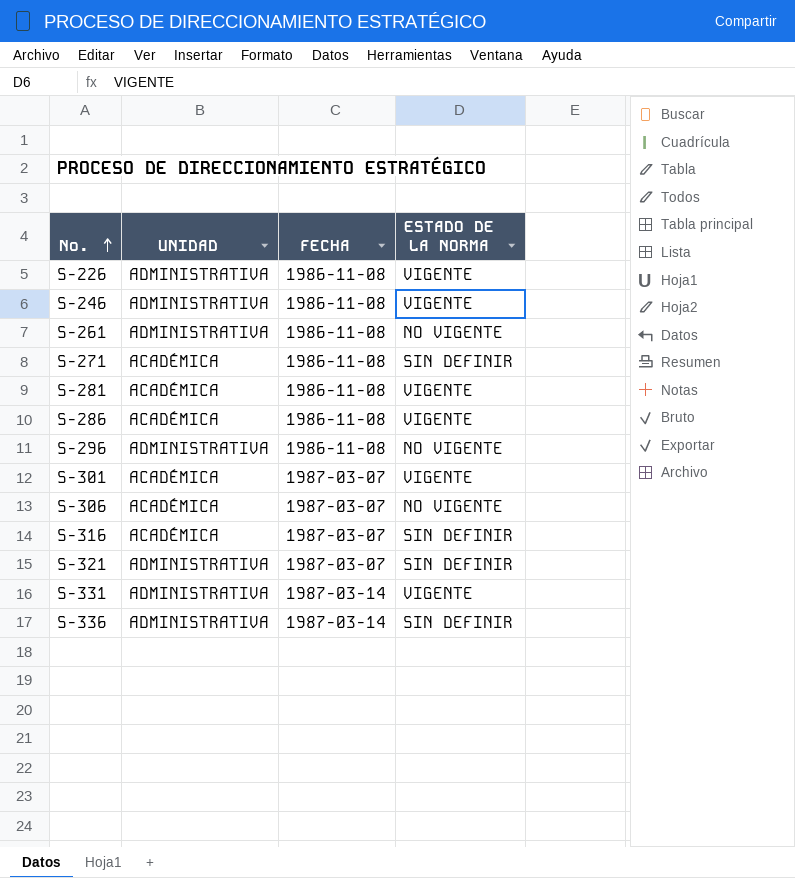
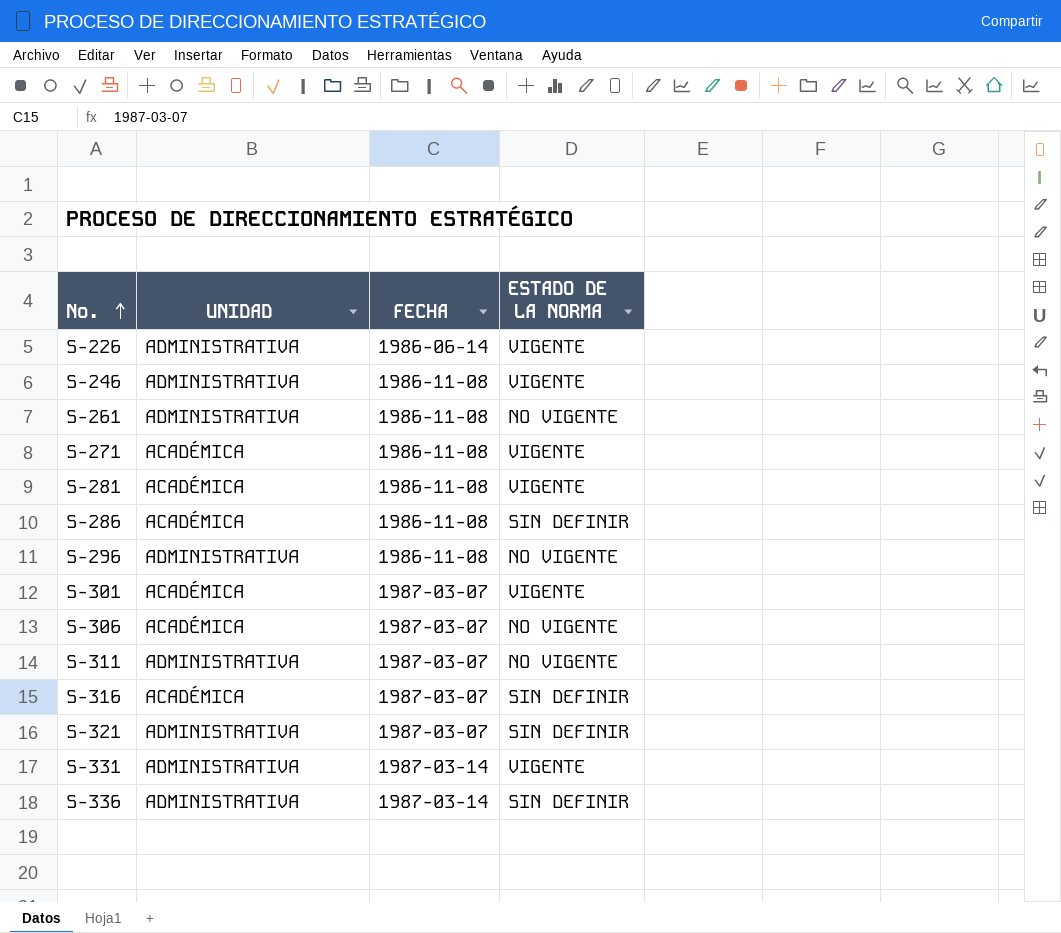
S-226 | FECHA: 1986-11-08 -> 1986-06-14
S-271 | ESTADO DE LA NORMA: SIN DEFINIR -> VIGENTE
S-286 | ESTADO DE LA NORMA: VIGENTE -> SIN DEFINIR
row S-311: none -> ADMINISTRATIVA | 1987-03-07 | NO VIGENTE

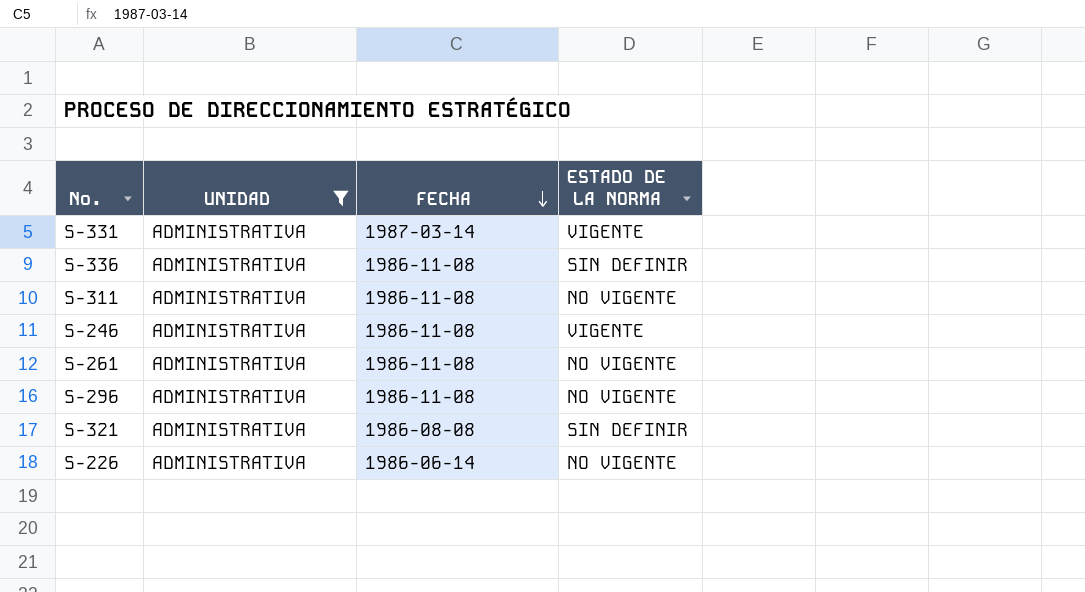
filter: none -> UNIDAD = ADMINISTRATIVA
row order: No. ascending -> FECHA descending
S-336 | FECHA: 1987-03-14 -> 1986-11-08
S-311 | FECHA: 1987-03-07 -> 1986-11-08
S-321 | FECHA: 1987-03-07 -> 1986-08-08
S-226 | ESTADO DE LA NORMA: VIGENTE -> NO VIGENTE

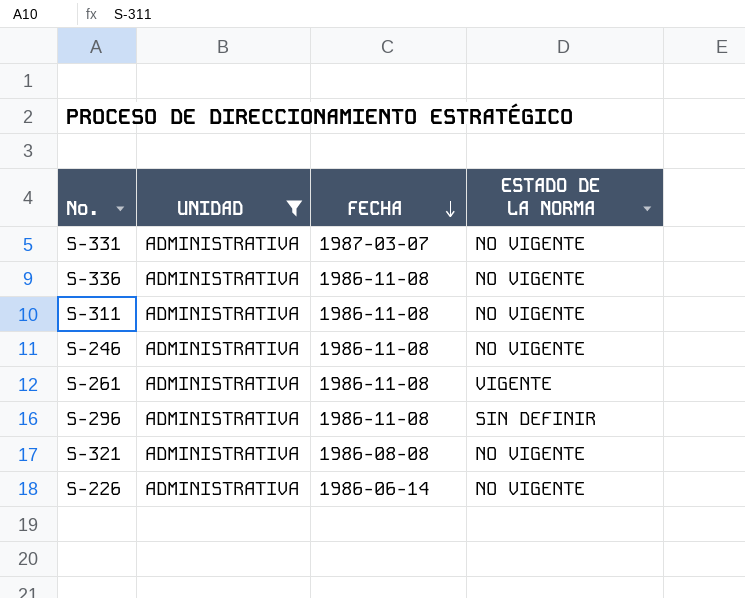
S-331 | FECHA: 1987-03-14 -> 1987-03-07
S-331 | ESTADO DE LA NORMA: VIGENTE -> NO VIGENTE
S-336 | ESTADO DE LA NORMA: SIN DEFINIR -> NO VIGENTE
S-246 | ESTADO DE LA NORMA: VIGENTE -> NO VIGENTE
S-261 | ESTADO DE LA NORMA: NO VIGENTE -> VIGENTE
S-296 | ESTADO DE LA NORMA: NO VIGENTE -> SIN DEFINIR
S-321 | ESTADO DE LA NORMA: SIN DEFINIR -> NO VIGENTE

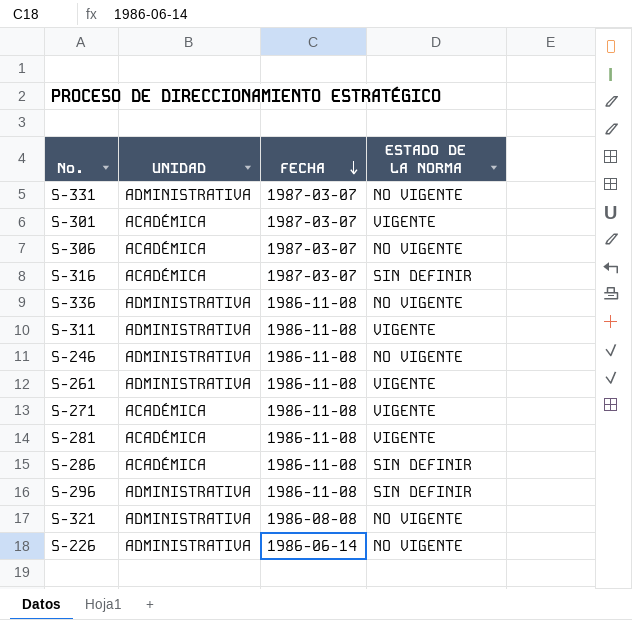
filter: UNIDAD = ADMINISTRATIVA -> none
S-311 | ESTADO DE LA NORMA: NO VIGENTE -> VIGENTE

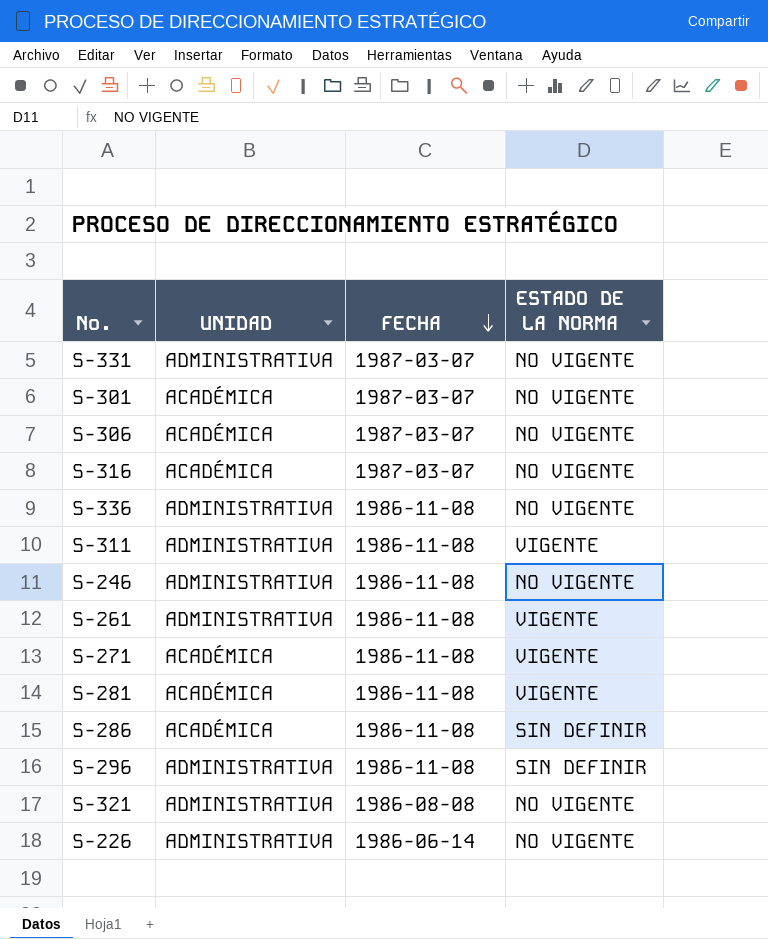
S-301 | ESTADO DE LA NORMA: VIGENTE -> NO VIGENTE
S-316 | ESTADO DE LA NORMA: SIN DEFINIR -> NO VIGENTE

